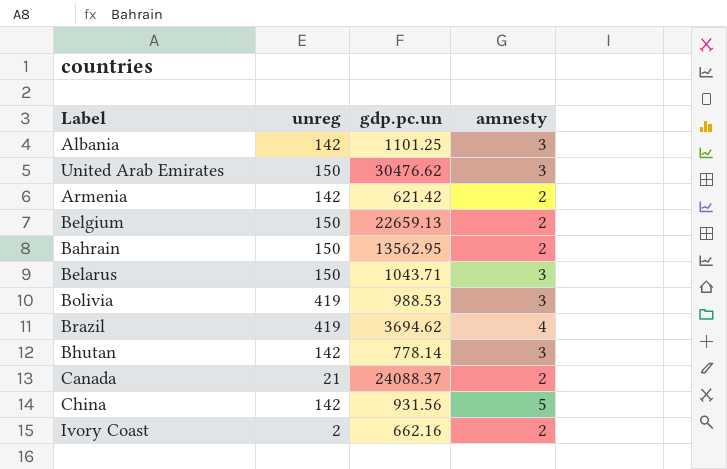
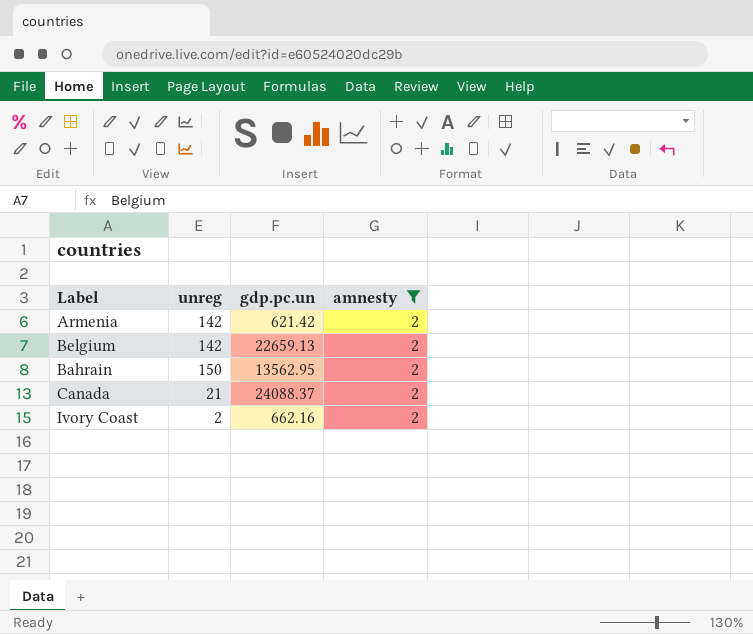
filter: none -> amnesty = 2
Belgium | unreg: 150 -> 142

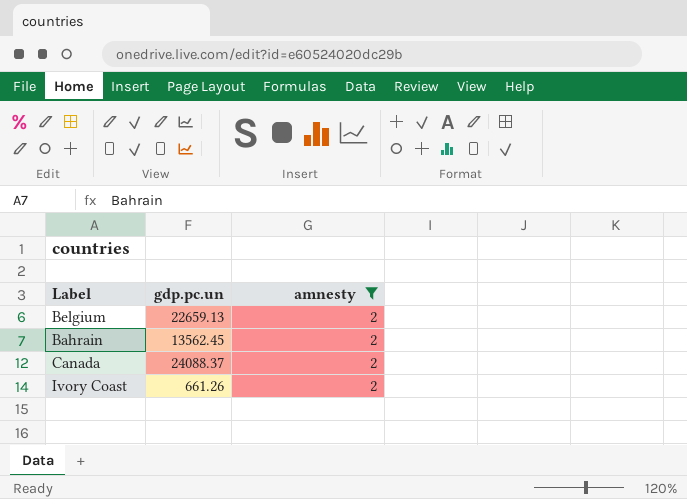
column unreg | position: 2 -> none
row Armenia: 142 | 621.42 | 2 -> none
Bahrain | gdp.pc.un: 13562.95 -> 13562.45
Ivory Coast | gdp.pc.un: 662.16 -> 661.26

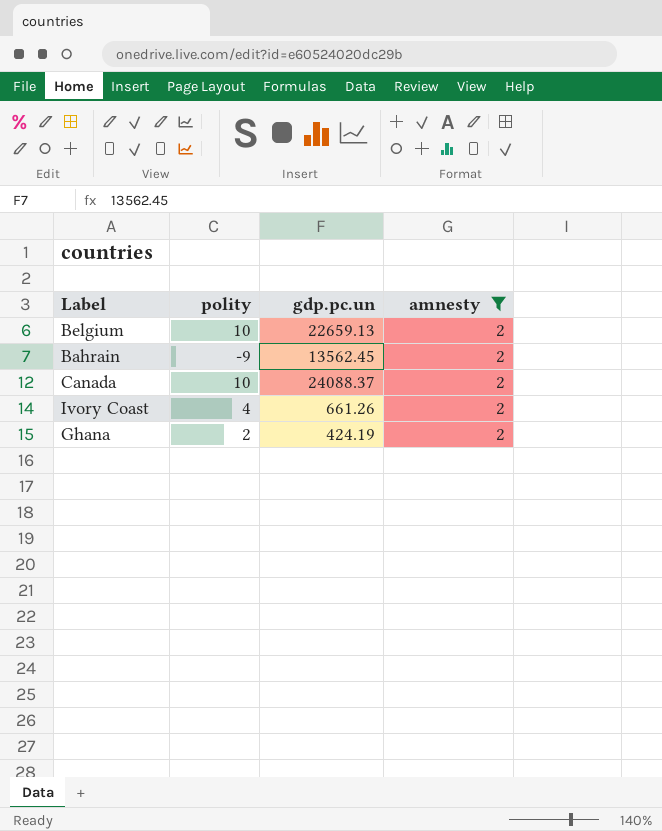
column polity | position: none -> 2
row Ghana: none -> 2 | 424.19 | 2

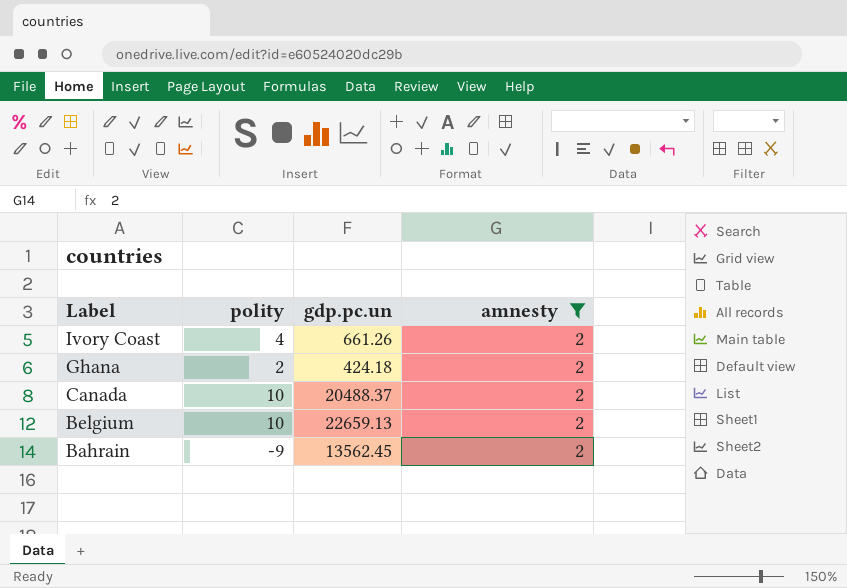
row order: none -> Label descending
Ghana | gdp.pc.un: 424.19 -> 424.18
Canada | gdp.pc.un: 24088.37 -> 20488.37

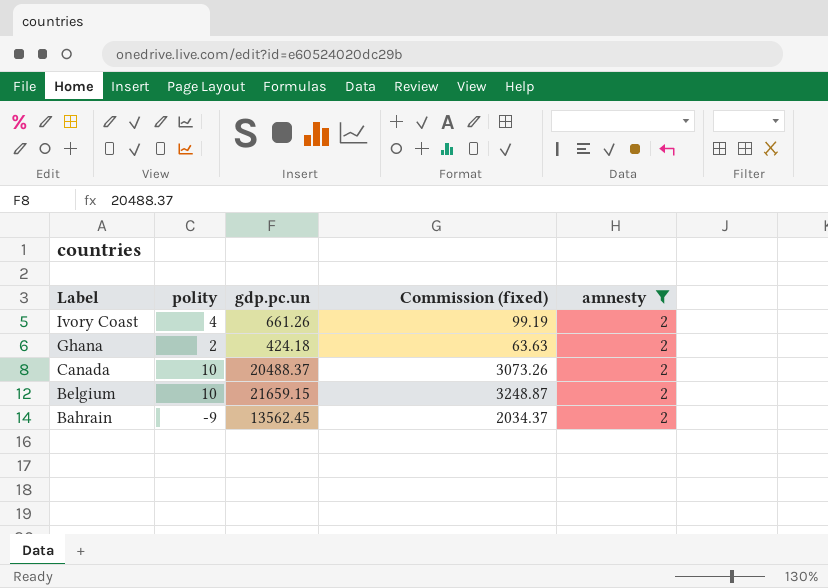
column Commission (fixed) | formula: none -> [gdp.pc.un] * 0.15
Belgium | gdp.pc.un: 22659.13 -> 21659.15

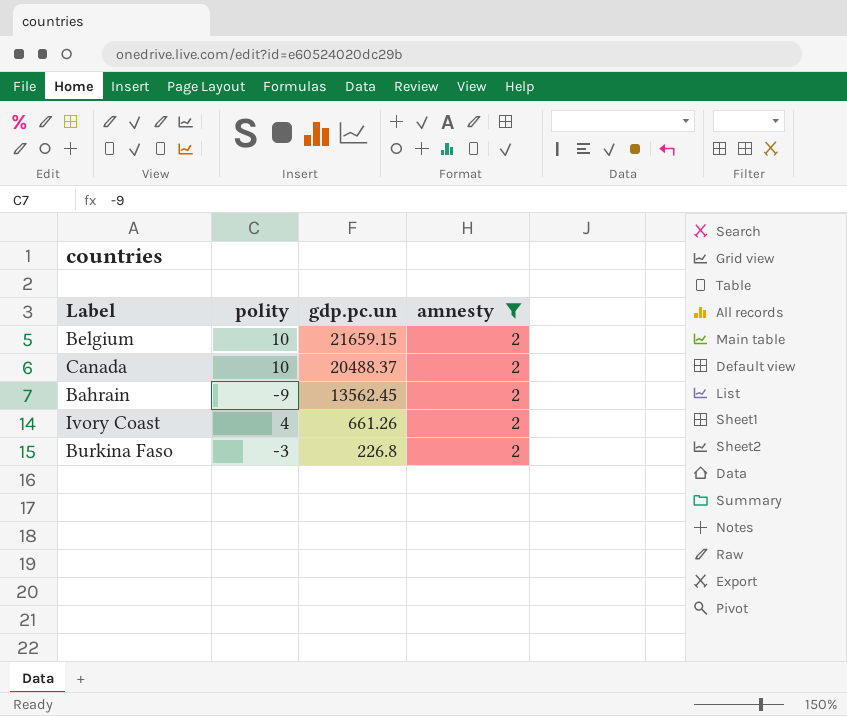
row order: Label descending -> gdp.pc.un descending
column Commission (fixed) | formula: [gdp.pc.un] * 0.15 -> none
row Ghana: 2 | 424.18 | 63.63 | 2 -> none
row Burkina Faso: none -> -3 | 226.8 | 2

